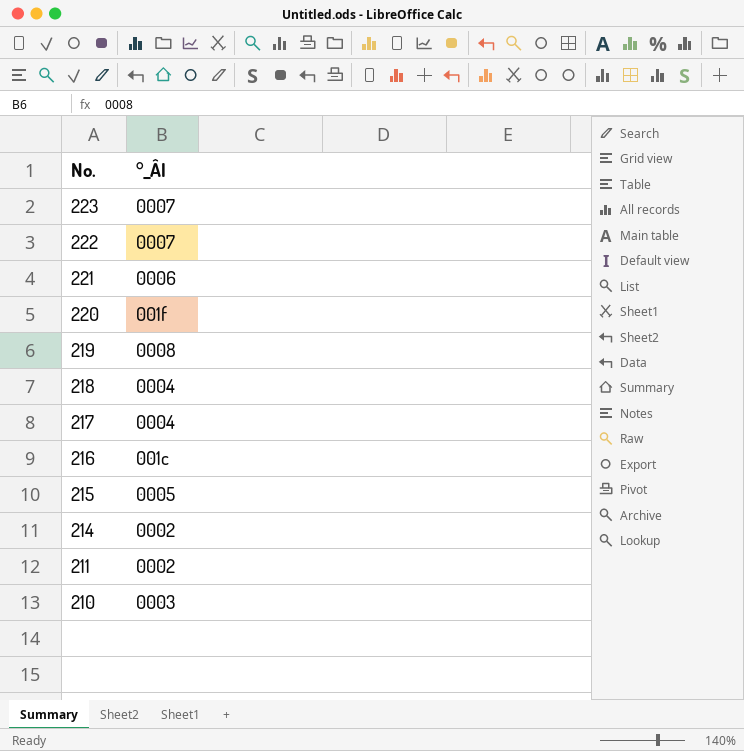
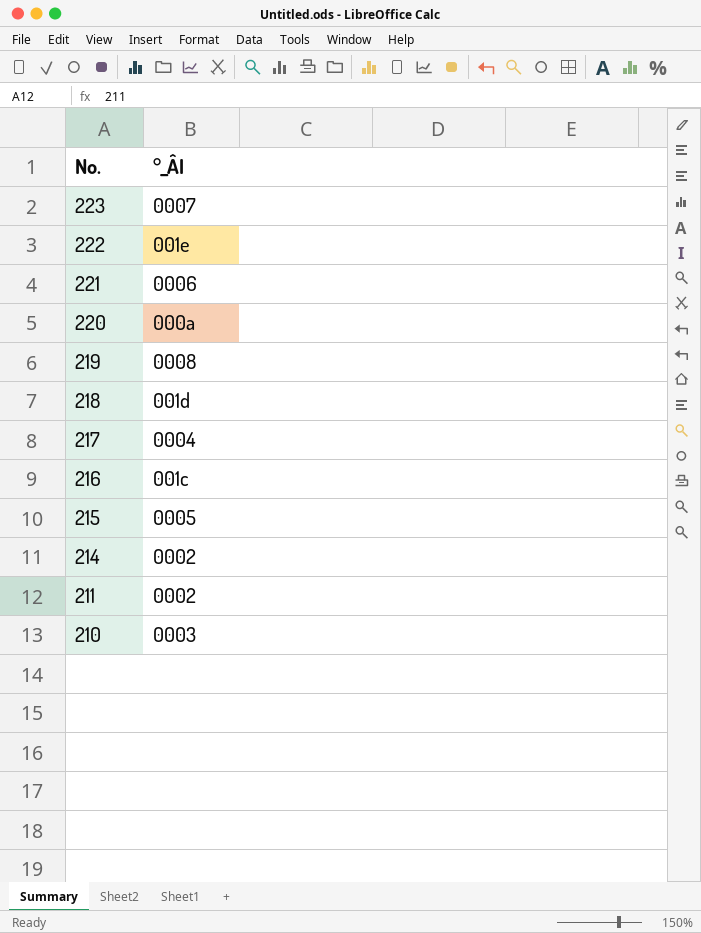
222 | °_ÂI: 0007 -> 001e
220 | °_ÂI: 001f -> 000a
218 | °_ÂI: 0004 -> 001d

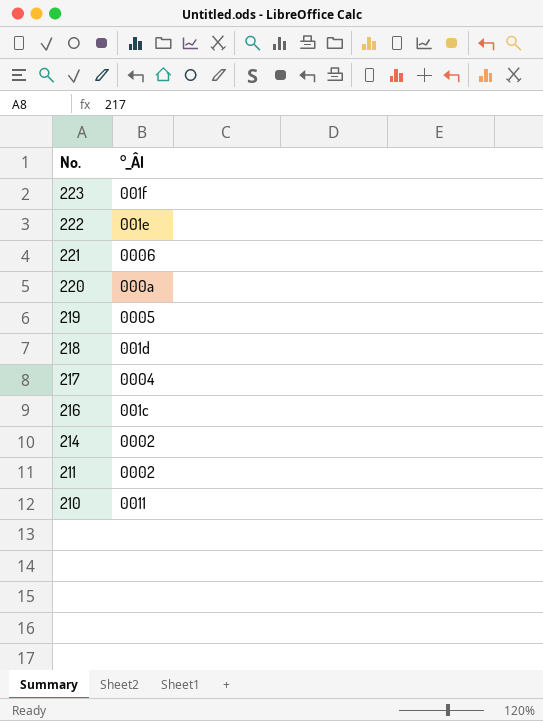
row 215: 0005 -> none
223 | °_ÂI: 0007 -> 001f
219 | °_ÂI: 0008 -> 0005
210 | °_ÂI: 0003 -> 0011

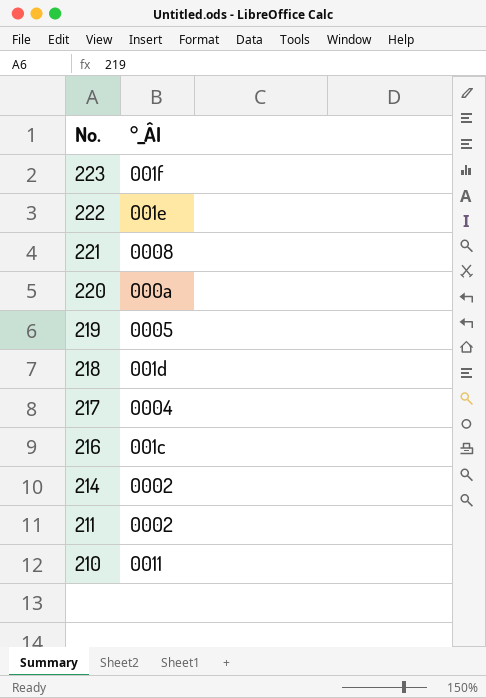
221 | °_ÂI: 0006 -> 0008

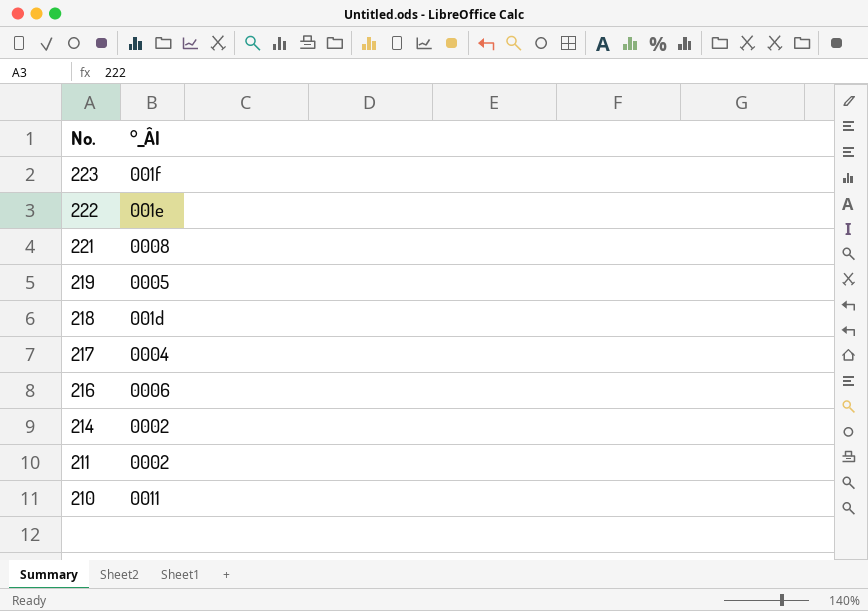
row 220: 000a -> none
216 | °_ÂI: 001c -> 0006

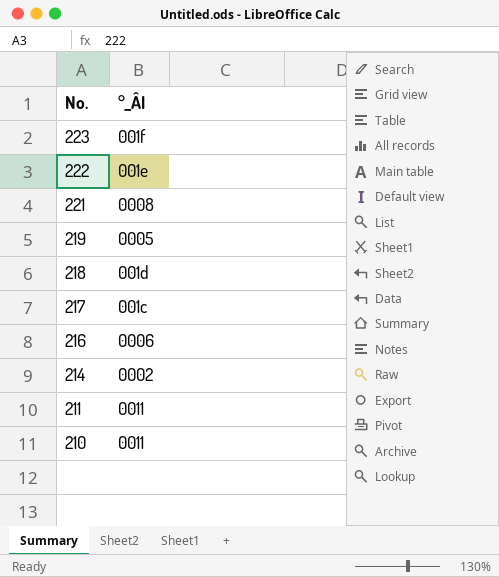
217 | °_ÂI: 0004 -> 001c
211 | °_ÂI: 0002 -> 0011

